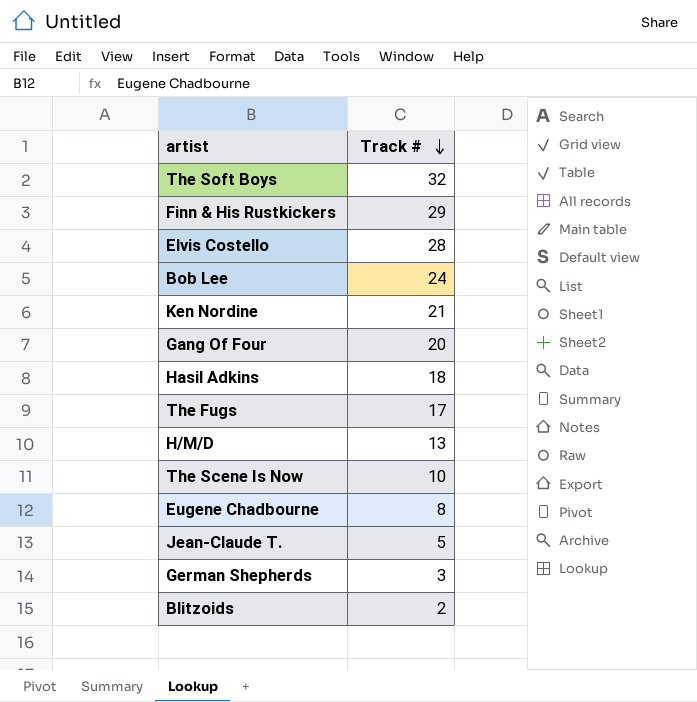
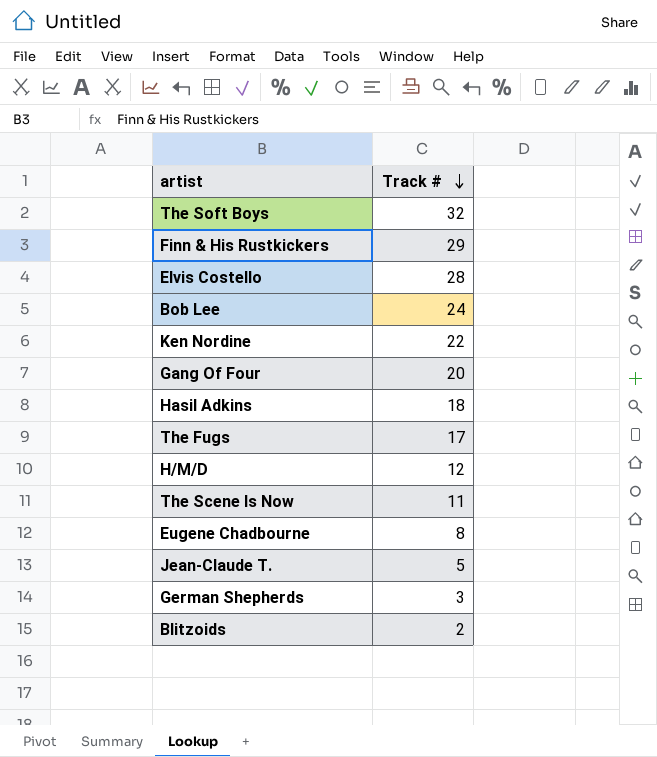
Ken Nordine | Track #: 21 -> 22
H/M/D | Track #: 13 -> 12
The Scene Is Now | Track #: 10 -> 11

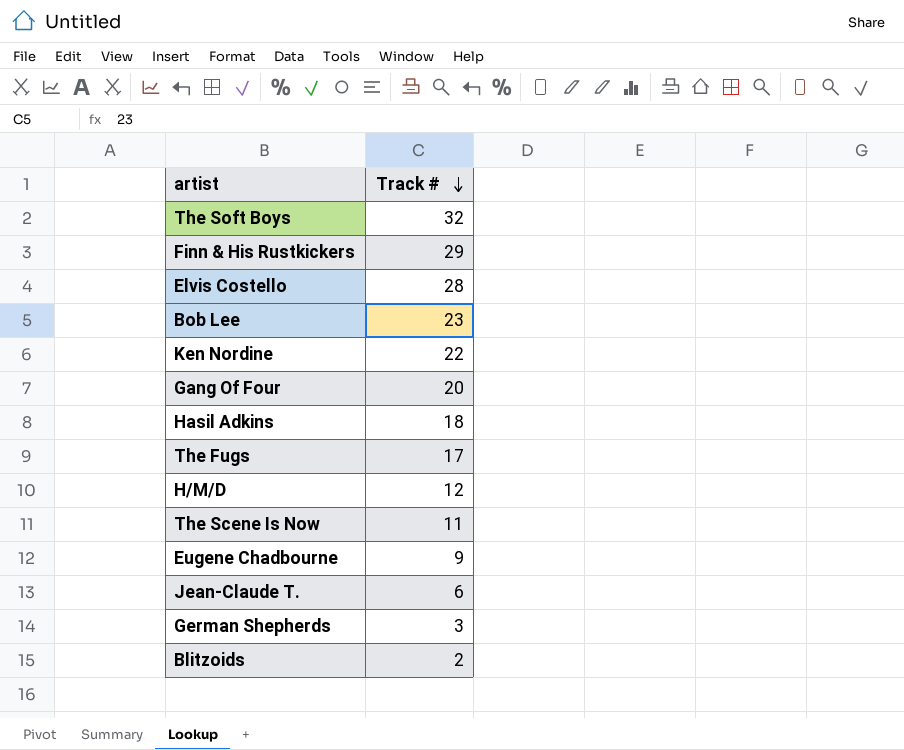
Bob Lee | Track #: 24 -> 23
Eugene Chadbourne | Track #: 8 -> 9
Jean-Claude T. | Track #: 5 -> 6

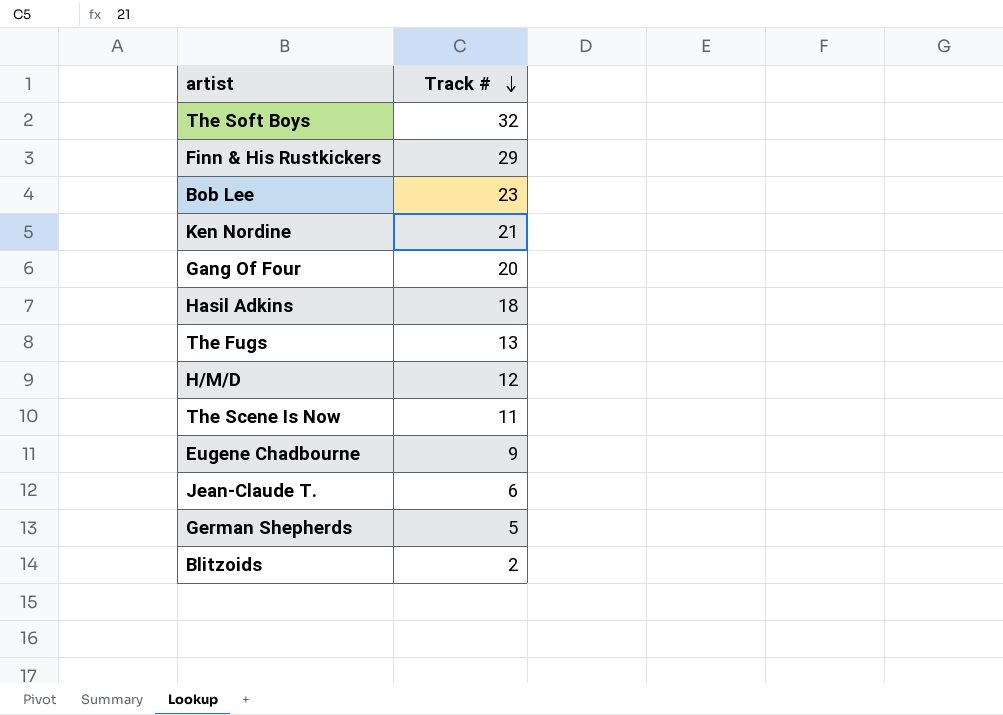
row Elvis Costello: 28 -> none
Ken Nordine | Track #: 22 -> 21
The Fugs | Track #: 17 -> 13
German Shepherds | Track #: 3 -> 5

